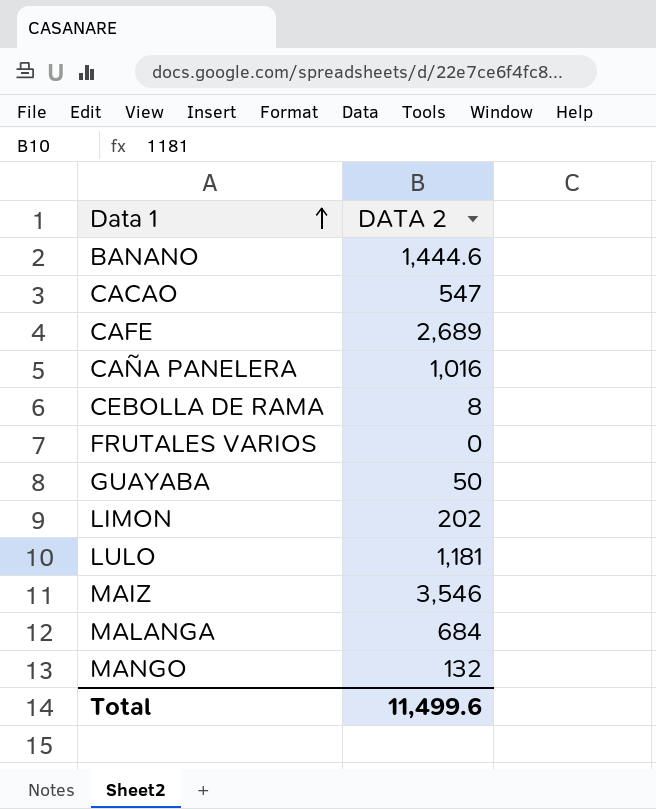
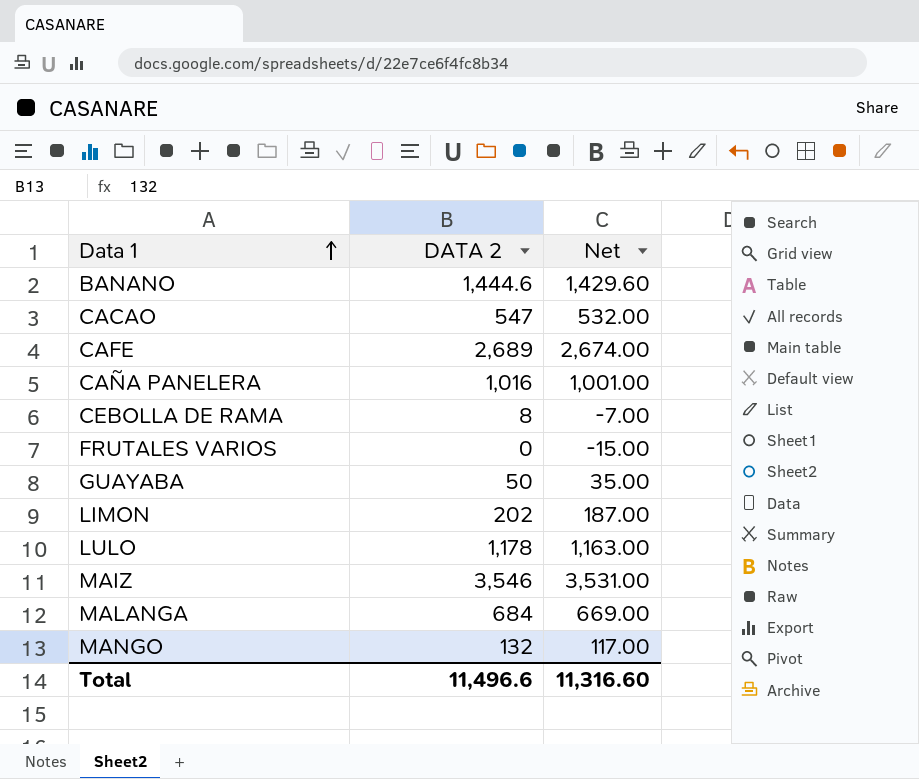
column Net | formula: none -> [DATA 2] - 15
LULO | DATA 2: 1,181 -> 1,178
Total | DATA 2: 11,499.6 -> 11,496.6

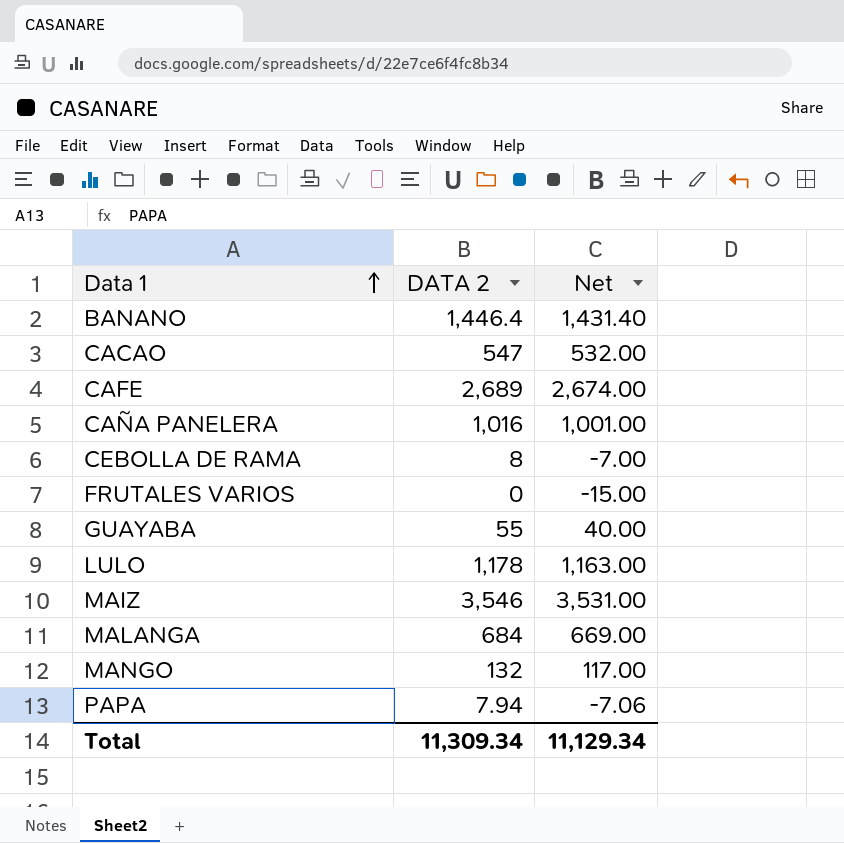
row LIMON: 202 | 187.00 -> none
BANANO | DATA 2: 1,444.6 -> 1,446.4
BANANO | Net: 1,429.60 -> 1,431.40
GUAYABA | DATA 2: 50 -> 55
GUAYABA | Net: 35.00 -> 40.00
row PAPA: none -> 7.94 | -7.06
Total | DATA 2: 11,496.6 -> 11,309.34
Total | Net: 11,316.60 -> 11,129.34

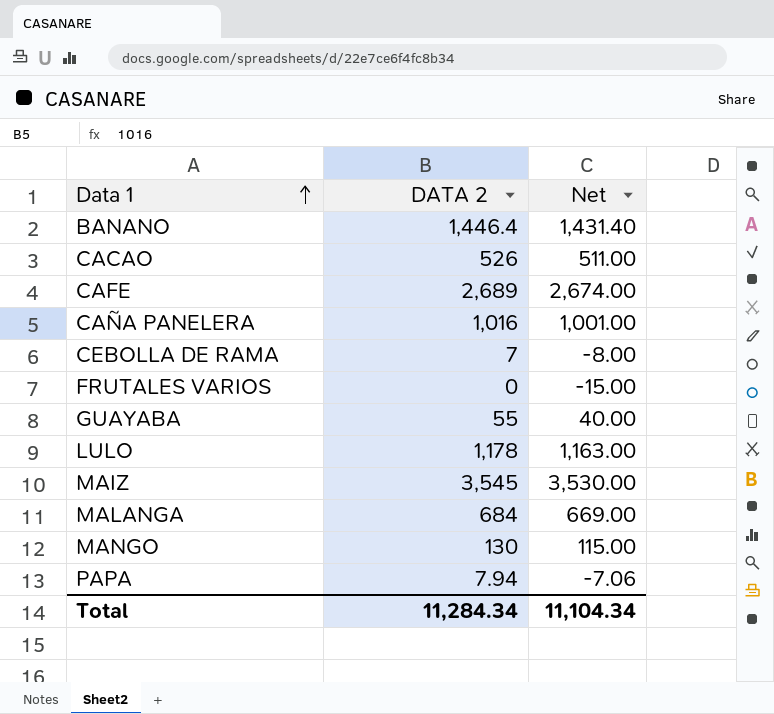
CACAO | DATA 2: 547 -> 526
CACAO | Net: 532.00 -> 511.00
CEBOLLA DE RAMA | DATA 2: 8 -> 7
CEBOLLA DE RAMA | Net: -7.00 -> -8.00
MAIZ | DATA 2: 3,546 -> 3,545
MAIZ | Net: 3,531.00 -> 3,530.00
MANGO | DATA 2: 132 -> 130
MANGO | Net: 117.00 -> 115.00
Total | DATA 2: 11,309.34 -> 11,284.34
Total | Net: 11,129.34 -> 11,104.34

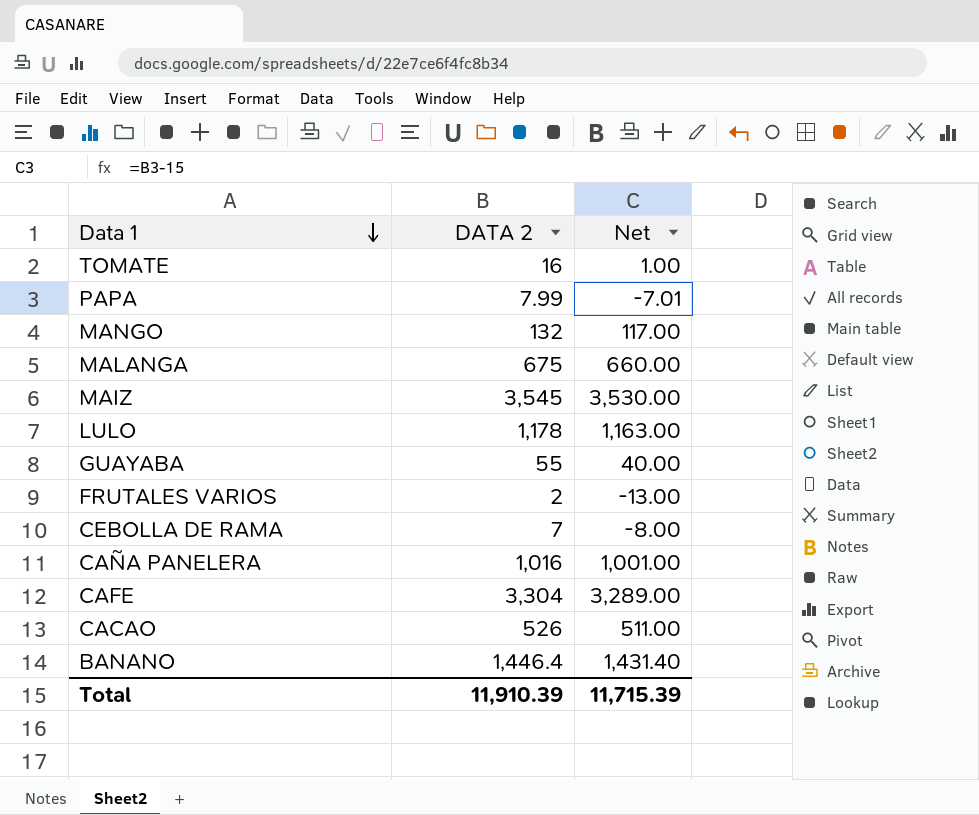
row order: Data 1 ascending -> Data 1 descending
row TOMATE: none -> 16 | 1.00
PAPA | DATA 2: 7.94 -> 7.99
PAPA | Net: -7.06 -> -7.01
MANGO | DATA 2: 130 -> 132
MANGO | Net: 115.00 -> 117.00
MALANGA | DATA 2: 684 -> 675
MALANGA | Net: 669.00 -> 660.00
FRUTALES VARIOS | DATA 2: 0 -> 2
FRUTALES VARIOS | Net: -15.00 -> -13.00
CAFE | DATA 2: 2,689 -> 3,304
CAFE | Net: 2,674.00 -> 3,289.00
Total | DATA 2: 11,284.34 -> 11,910.39
Total | Net: 11,104.34 -> 11,715.39

